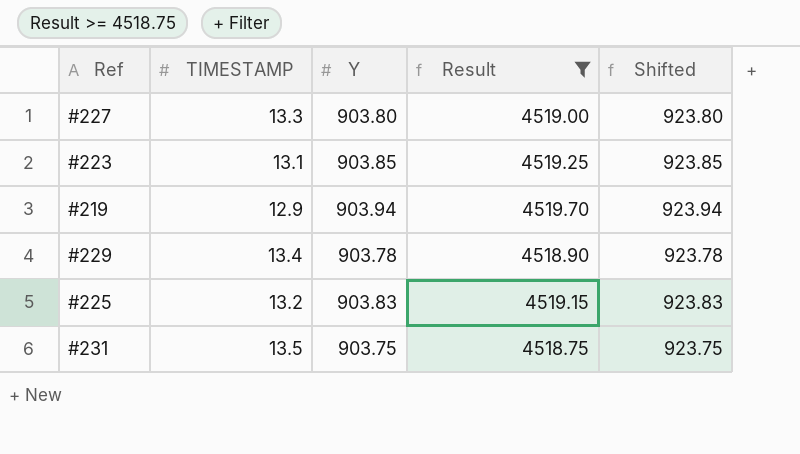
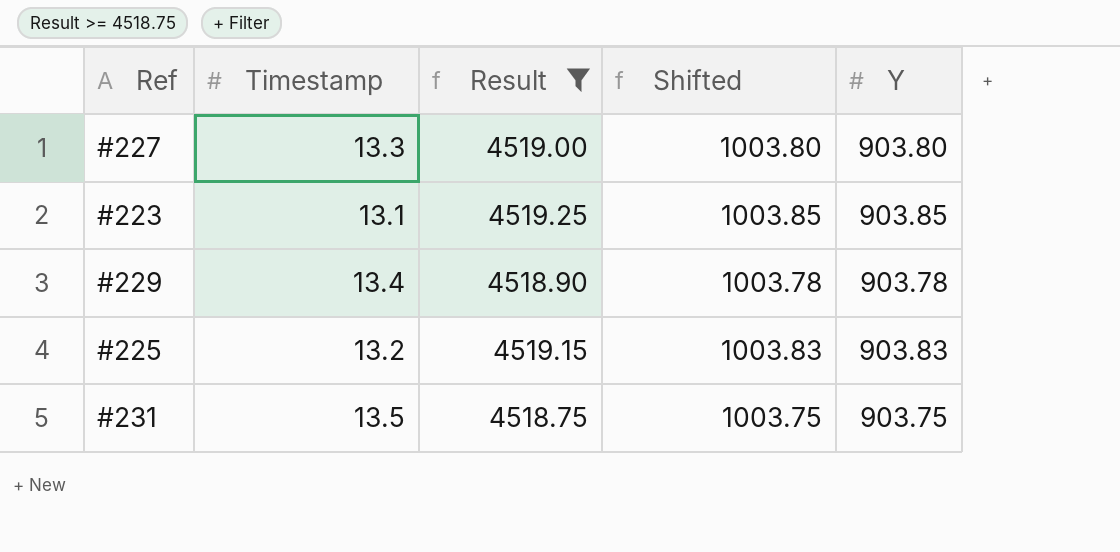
column name: TIMESTAMP -> Timestamp
column Shifted | formula: [Y] + 20 -> [Y] + 100
column Y | position: 3 -> 5
row #219: 12.9 | 903.94 | 4519.70 | 923.94 -> none

